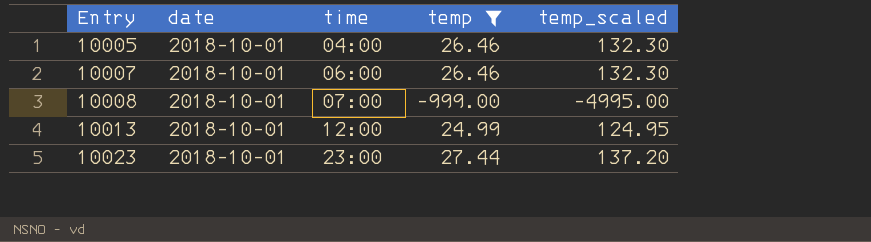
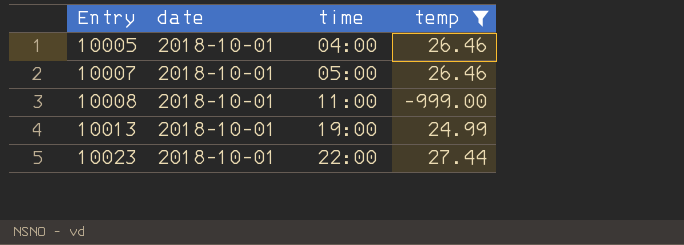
column temp_scaled | formula: [temp] * 5 -> none
10007 | time: 06:00 -> 05:00
10008 | time: 07:00 -> 11:00
10013 | time: 12:00 -> 19:00
10023 | time: 23:00 -> 22:00

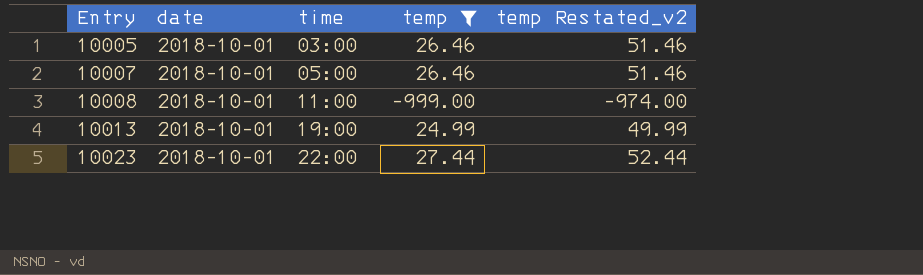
column temp Restated_v2 | formula: none -> [temp] + 25
10005 | time: 04:00 -> 03:00

